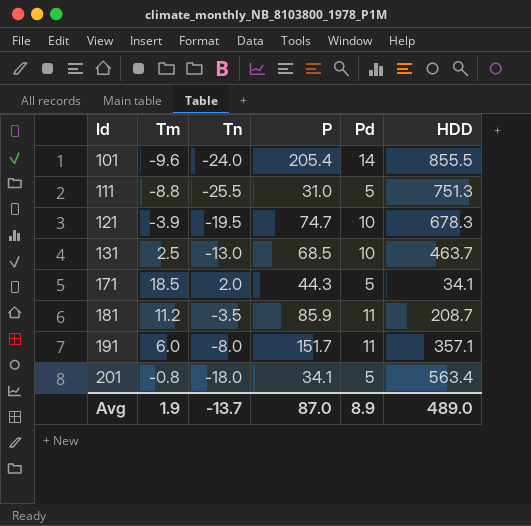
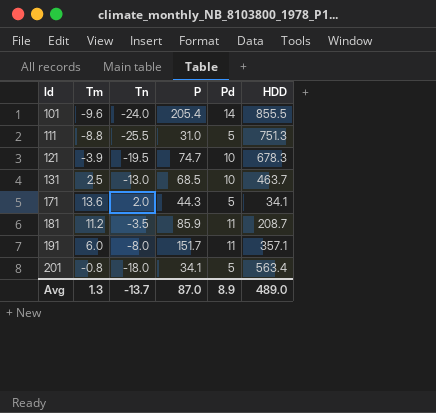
171 | Tm: 18.5 -> 13.6
Avg | Tm: 1.9 -> 1.3

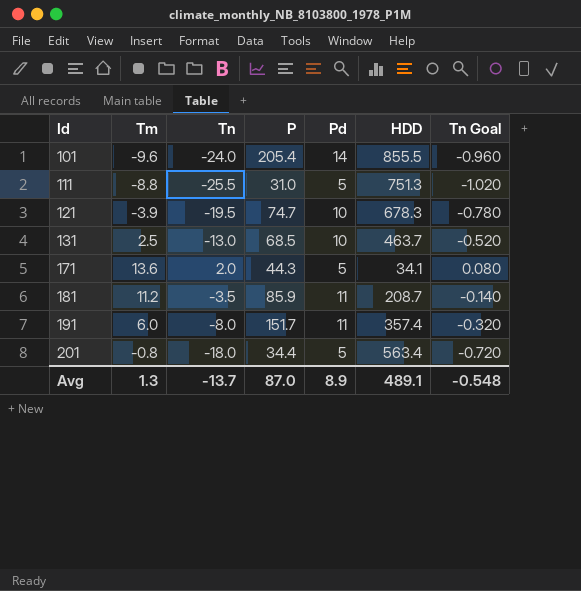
column Tn Goal | formula: none -> [Tn] * 0.04
191 | HDD: 357.1 -> 357.4
201 | P: 34.1 -> 34.4
Avg | HDD: 489.0 -> 489.1

